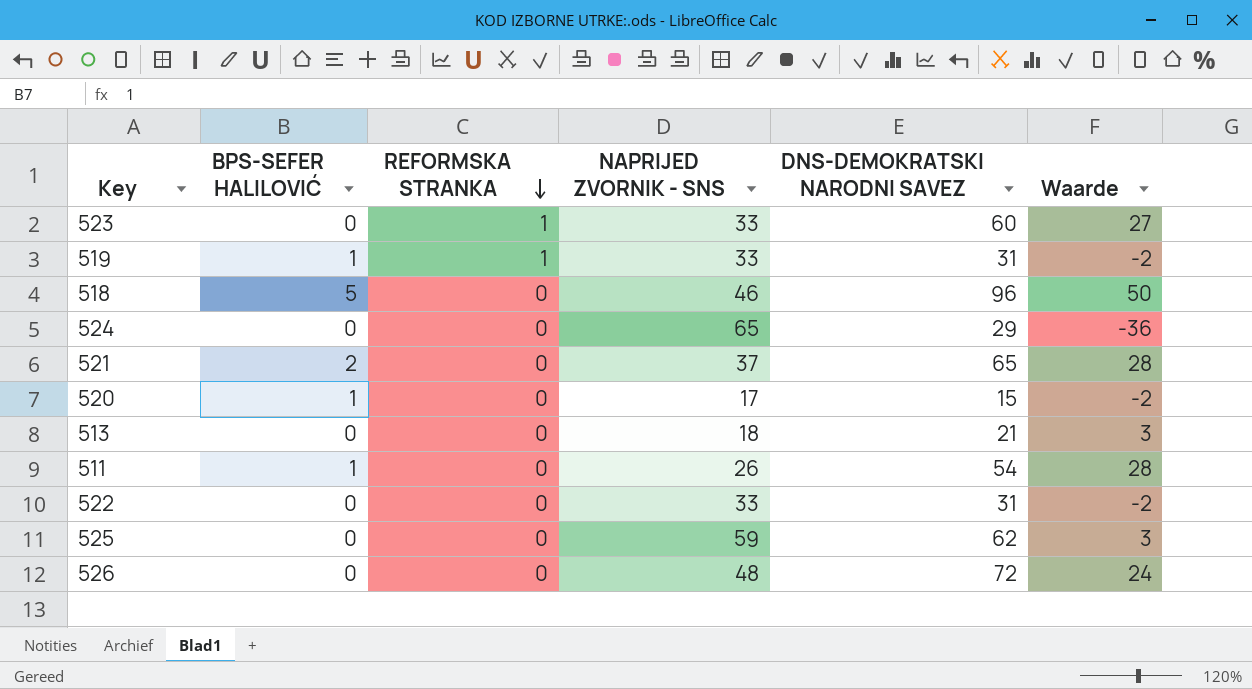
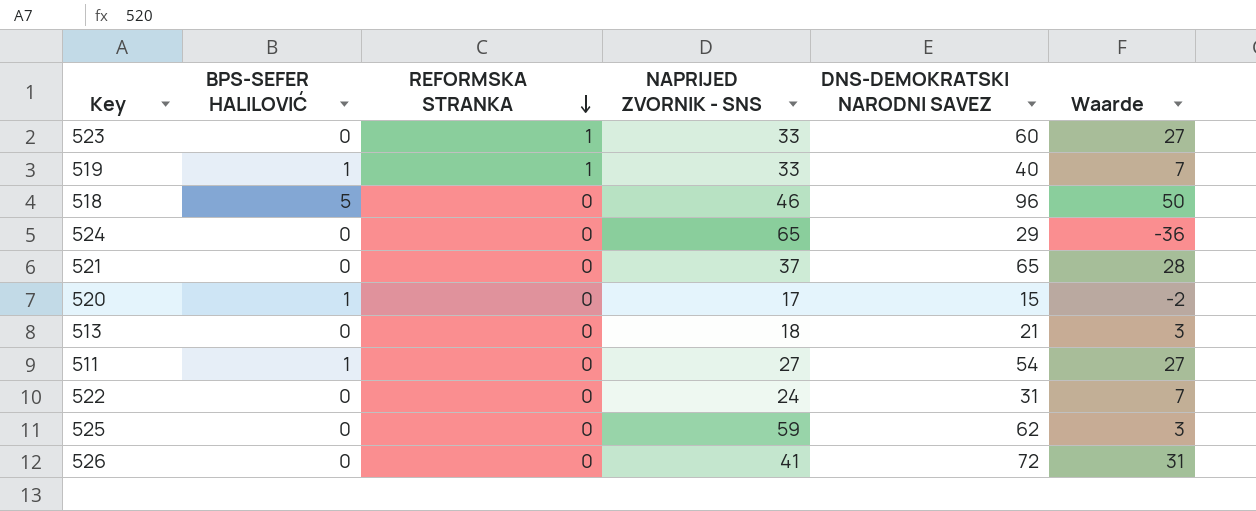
519 | DNS-DEMOKRATSKI NARODNI SAVEZ: 31 -> 40
519 | Waarde: -2 -> 7
521 | BPS-SEFER HALILOVIĆ: 2 -> 0
511 | NAPRIJED ZVORNIK - SNS: 26 -> 27
511 | Waarde: 28 -> 27
522 | NAPRIJED ZVORNIK - SNS: 33 -> 24
522 | Waarde: -2 -> 7
526 | NAPRIJED ZVORNIK - SNS: 48 -> 41
526 | Waarde: 24 -> 31

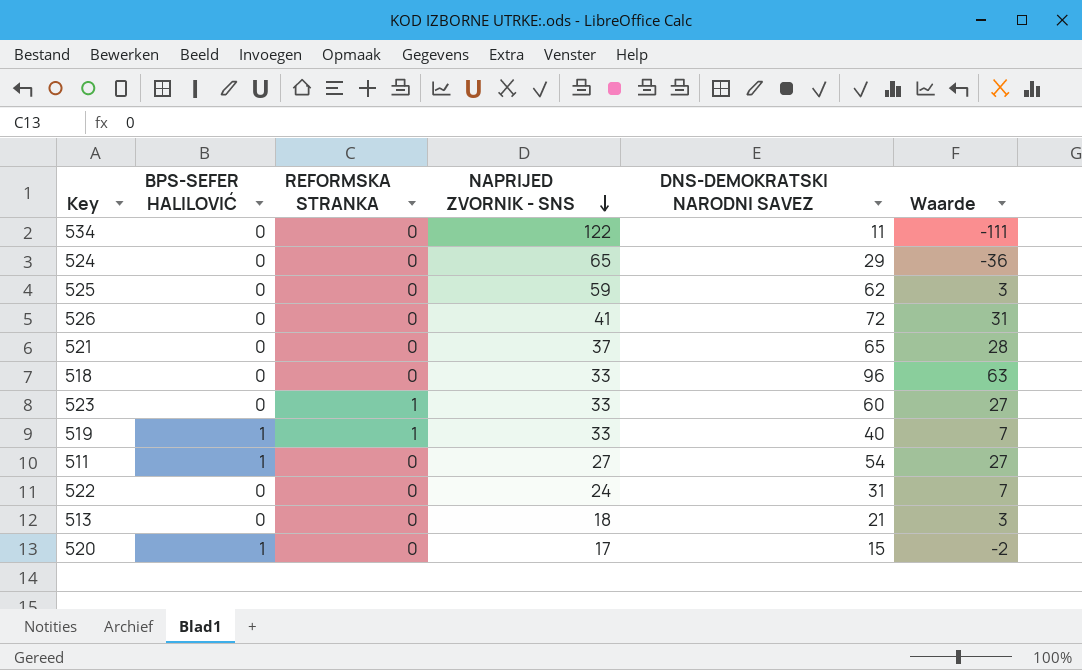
row order: REFORMSKA STRANKA descending -> NAPRIJED ZVORNIK - SNS descending
row 534: none -> 0 | 0 | 122 | 11 | -111
518 | BPS-SEFER HALILOVIĆ: 5 -> 0
518 | NAPRIJED ZVORNIK - SNS: 46 -> 33
518 | Waarde: 50 -> 63

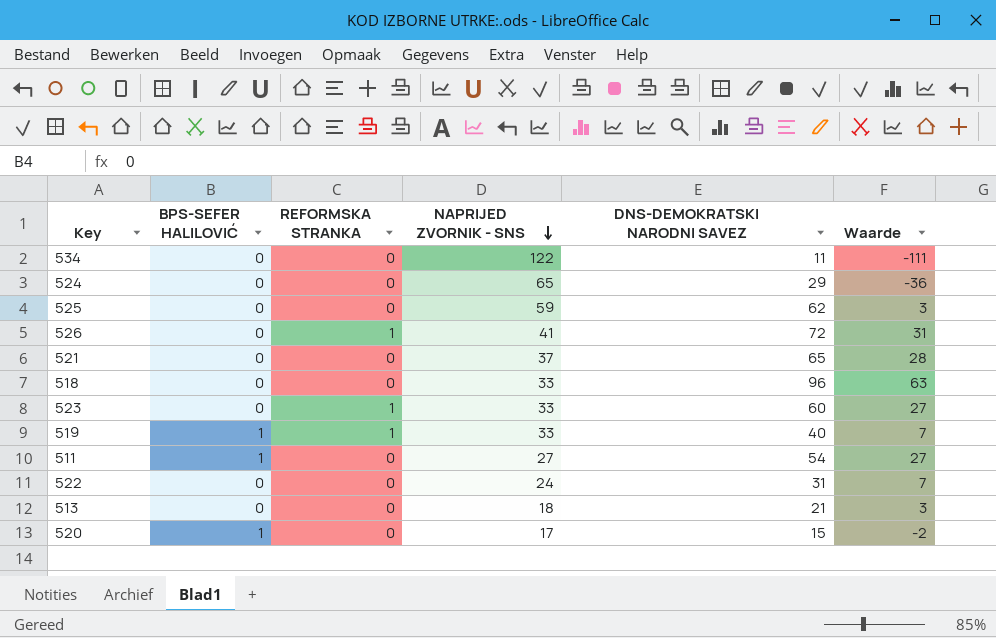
526 | REFORMSKA STRANKA: 0 -> 1

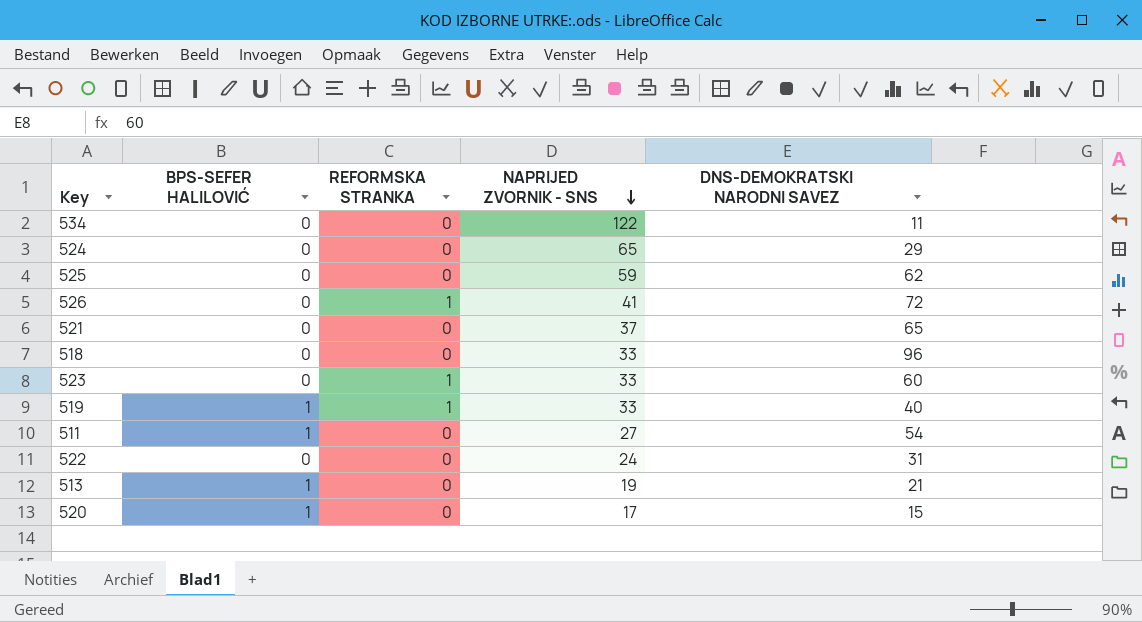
column Waarde | formula: [DNS-DEMOKRATSKI NARODNI SAVEZ] - [NAPRIJED ZVORNIK - SNS] -> none
513 | BPS-SEFER HALILOVIĆ: 0 -> 1
513 | NAPRIJED ZVORNIK - SNS: 18 -> 19

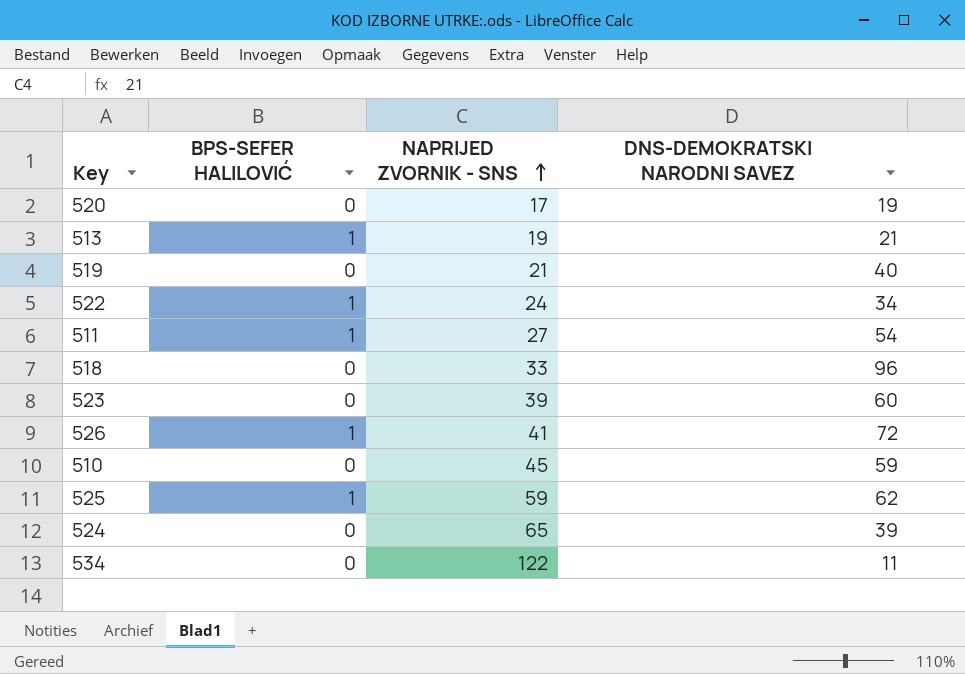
row order: NAPRIJED ZVORNIK - SNS descending -> NAPRIJED ZVORNIK - SNS ascending
column REFORMSKA STRANKA | position: 3 -> none
row 521: 0 | 0 | 37 | 65 -> none
520 | BPS-SEFER HALILOVIĆ: 1 -> 0
520 | DNS-DEMOKRATSKI NARODNI SAVEZ: 15 -> 19
519 | BPS-SEFER HALILOVIĆ: 1 -> 0
519 | NAPRIJED ZVORNIK - SNS: 33 -> 21
522 | BPS-SEFER HALILOVIĆ: 0 -> 1
522 | DNS-DEMOKRATSKI NARODNI SAVEZ: 31 -> 34
523 | NAPRIJED ZVORNIK - SNS: 33 -> 39
526 | BPS-SEFER HALILOVIĆ: 0 -> 1
row 510: none -> 0 | 45 | 59
525 | BPS-SEFER HALILOVIĆ: 0 -> 1
524 | DNS-DEMOKRATSKI NARODNI SAVEZ: 29 -> 39

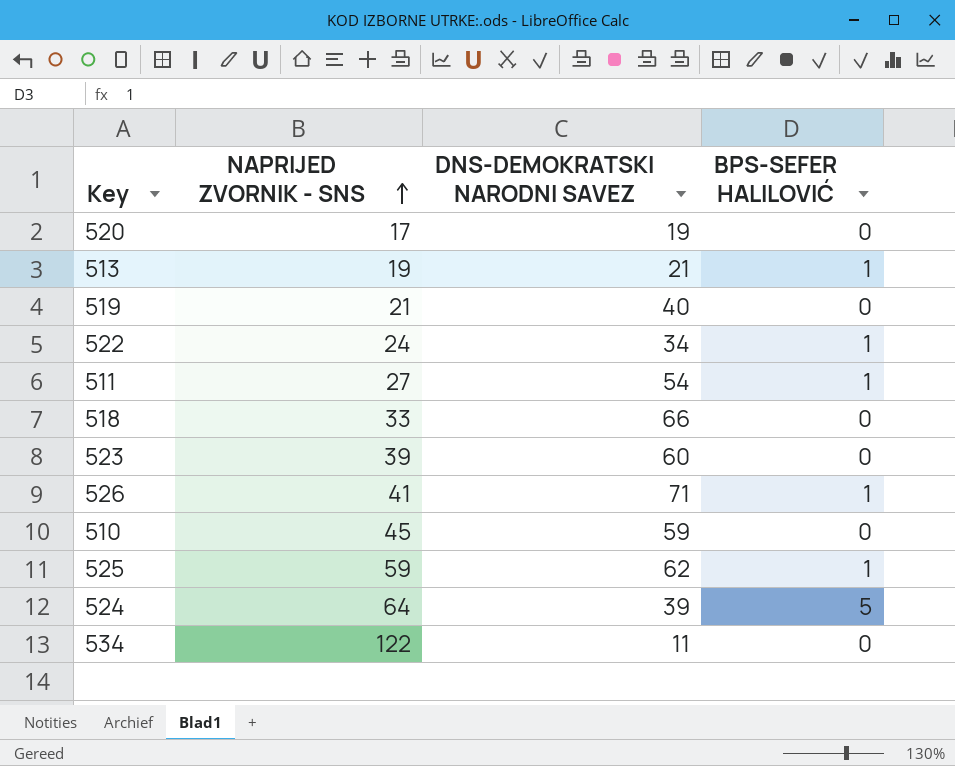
column BPS-SEFER HALILOVIĆ | position: 2 -> 4
518 | DNS-DEMOKRATSKI NARODNI SAVEZ: 96 -> 66
526 | DNS-DEMOKRATSKI NARODNI SAVEZ: 72 -> 71
524 | NAPRIJED ZVORNIK - SNS: 65 -> 64
524 | BPS-SEFER HALILOVIĆ: 0 -> 5

